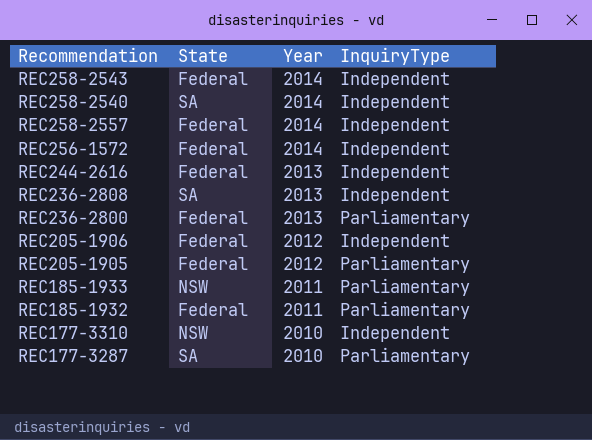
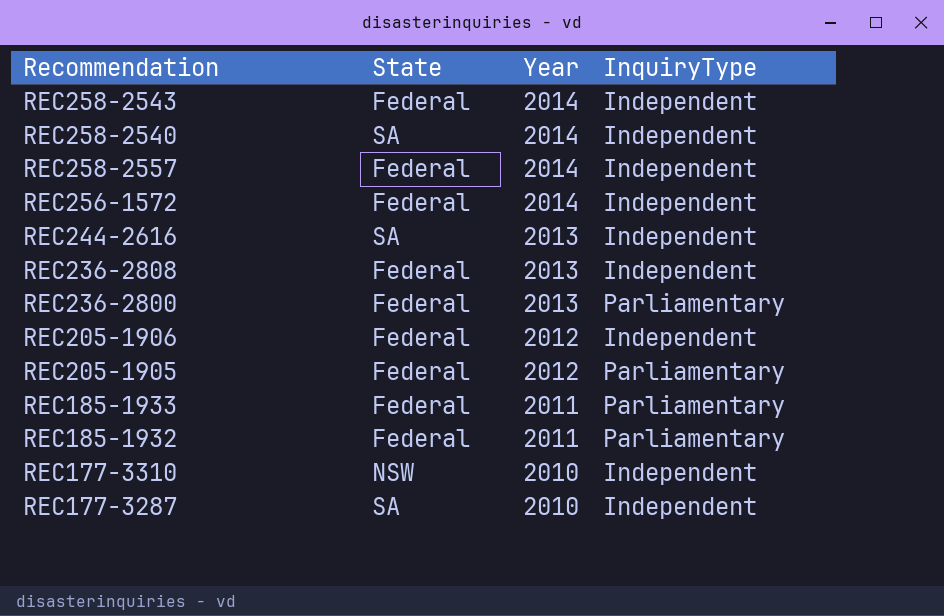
REC244-2616 | State: Federal -> SA
REC236-2808 | State: SA -> Federal
REC185-1933 | State: NSW -> Federal
REC177-3287 | InquiryType: Parliamentary -> Independent

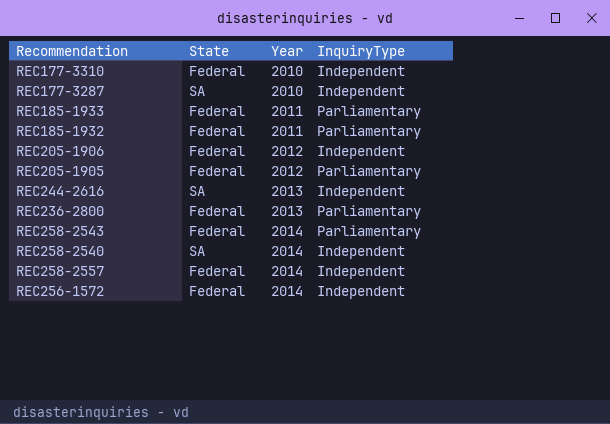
row order: Year descending -> Year ascending
row REC236-2808: Federal | 2013 | Independent -> none
REC177-3310 | State: NSW -> Federal
REC258-2543 | InquiryType: Independent -> Parliamentary

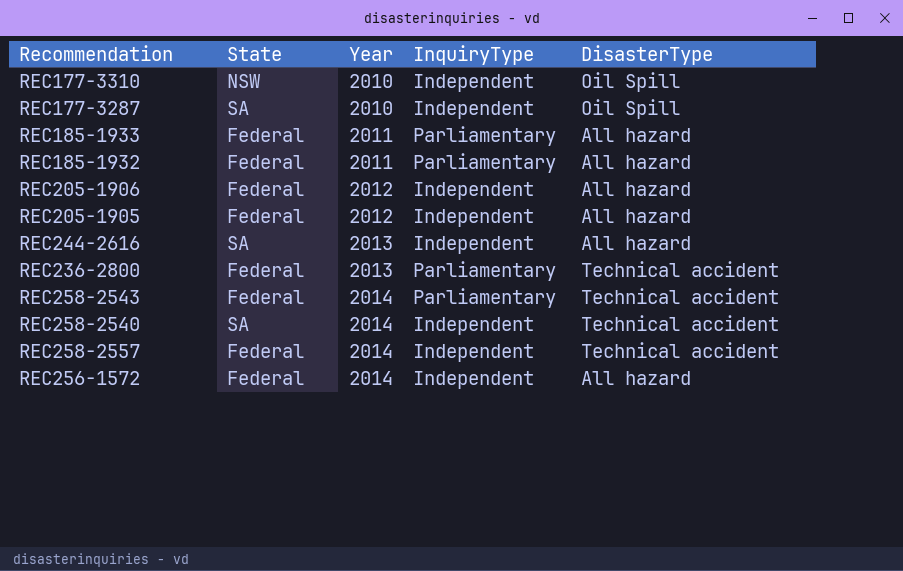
column DisasterType | position: none -> 5
REC177-3310 | State: Federal -> NSW
REC205-1905 | InquiryType: Parliamentary -> Independent

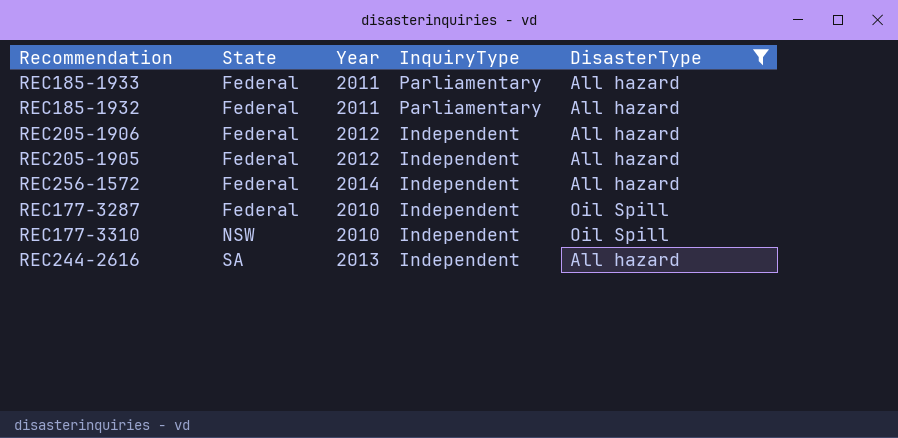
filter: none -> DisasterType != Technical accident
row order: Year ascending -> State ascending
REC177-3287 | State: SA -> Federal

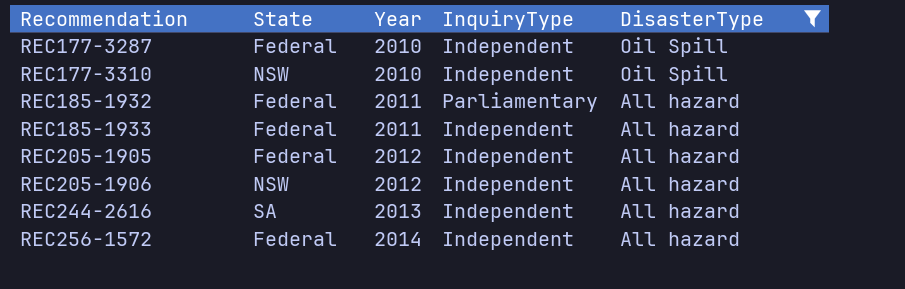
row order: State ascending -> Recommendation ascending
REC185-1933 | InquiryType: Parliamentary -> Independent
REC205-1906 | State: Federal -> NSW

